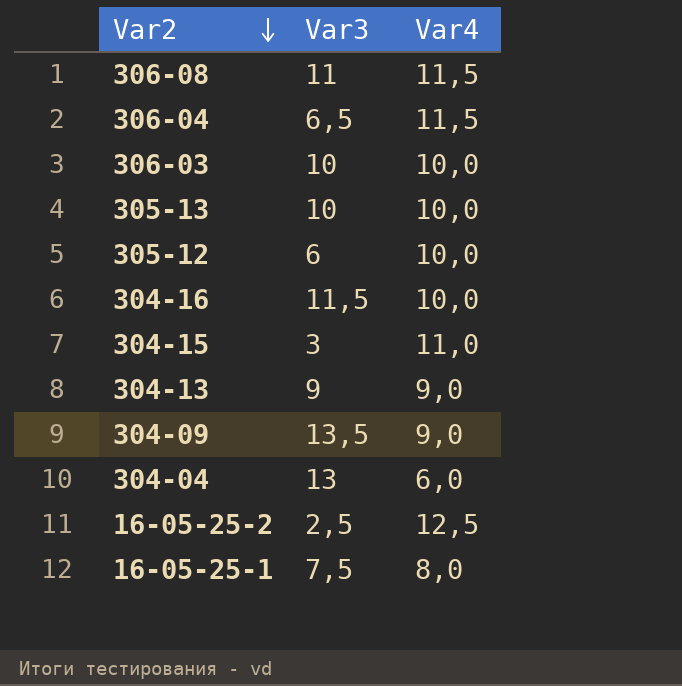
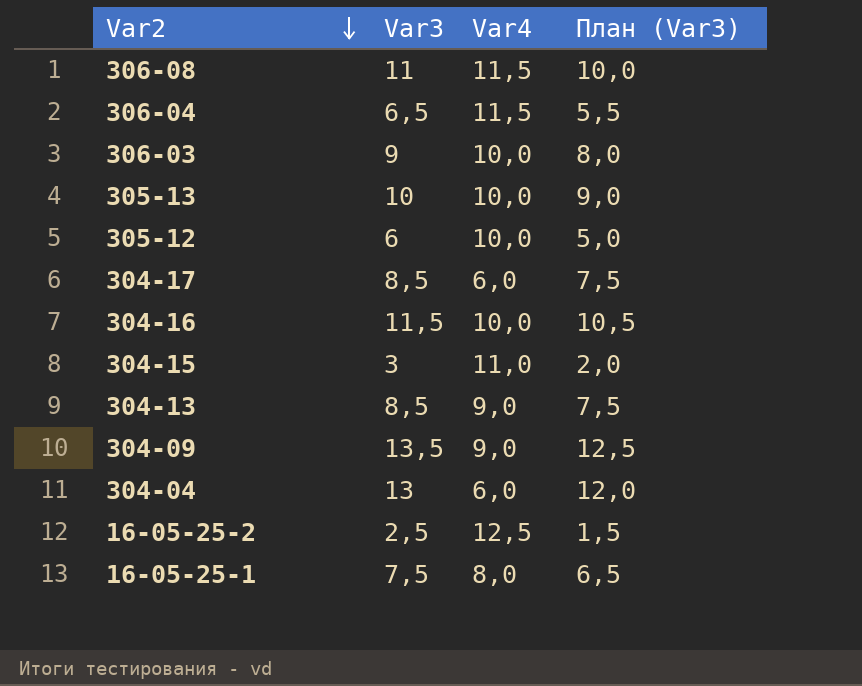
column План (Var3) | formula: none -> [Var3] - 1
306-03 | Var3: 10 -> 9
row 304-17: none -> 8,5 | 6,0 | 7,5
304-13 | Var3: 9 -> 8,5

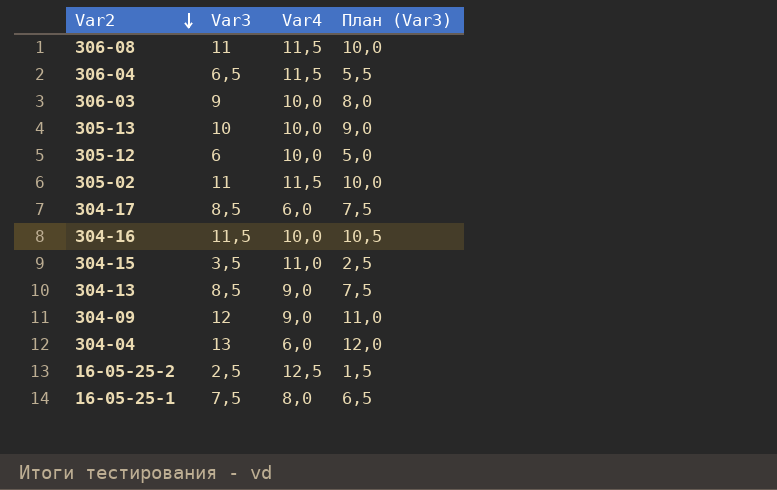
row 305-02: none -> 11 | 11,5 | 10,0
304-15 | Var3: 3 -> 3,5
304-15 | План (Var3): 2,0 -> 2,5
304-09 | Var3: 13,5 -> 12
304-09 | План (Var3): 12,5 -> 11,0

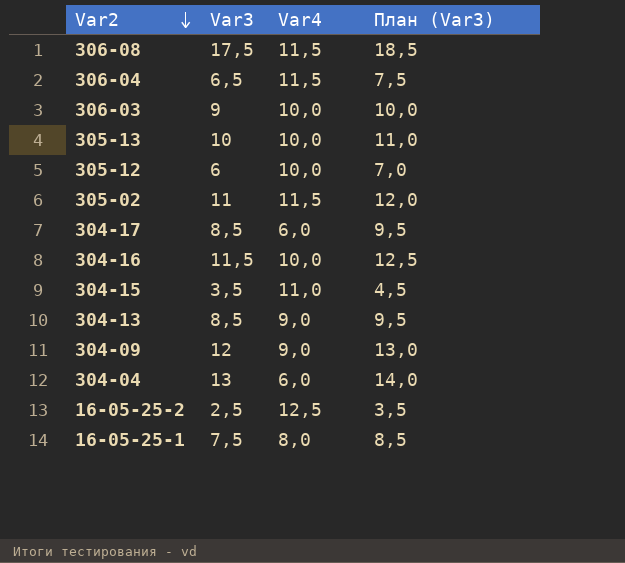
column План (Var3) | formula: [Var3] - 1 -> [Var3] + 1
306-08 | Var3: 11 -> 17,5

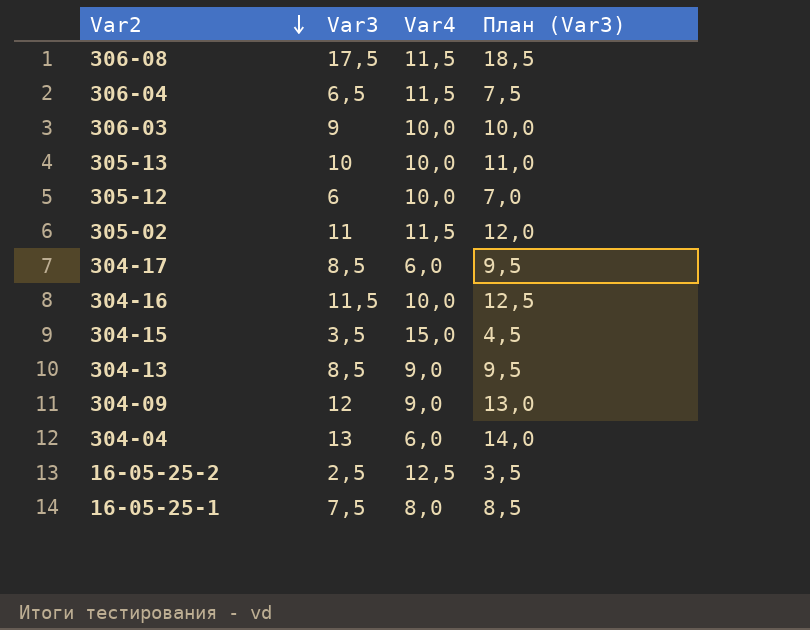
304-15 | Var4: 11,0 -> 15,0

